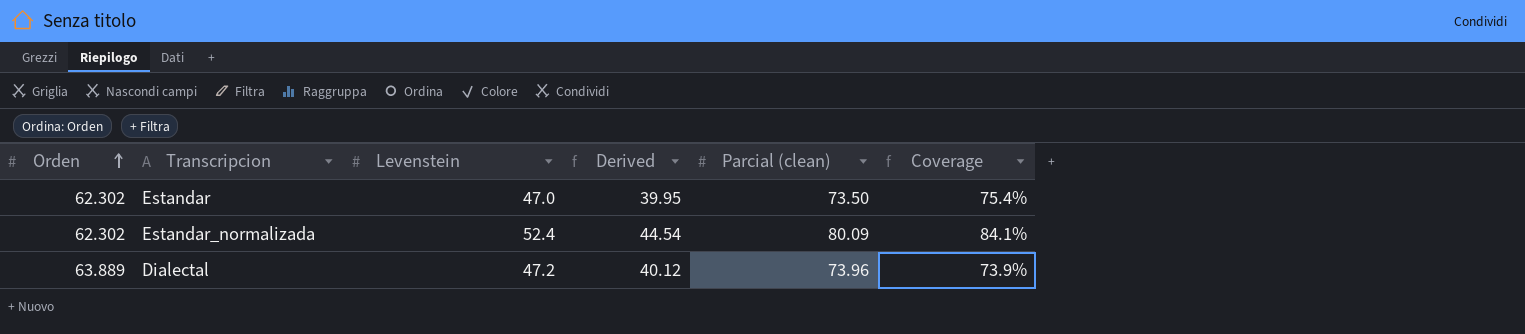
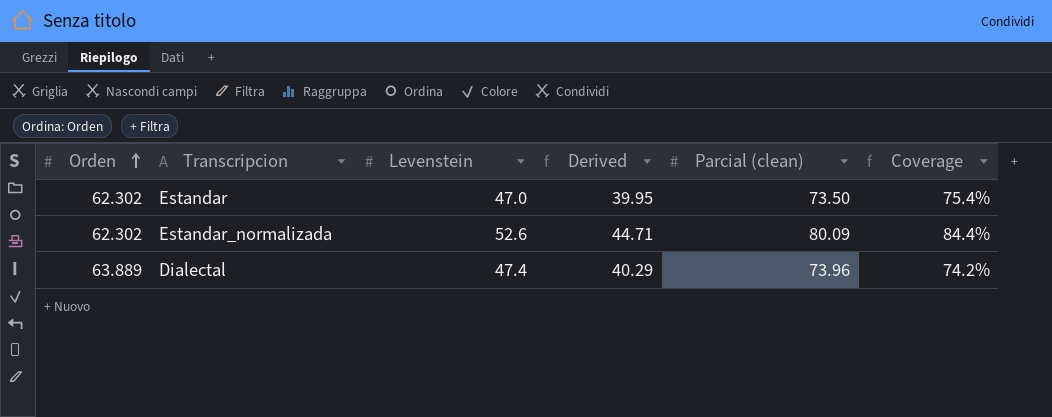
Estandar_normalizada | Levenstein: 52.4 -> 52.6
Estandar_normalizada | Derived: 44.54 -> 44.71
Estandar_normalizada | Coverage: 84.1% -> 84.4%
Dialectal | Levenstein: 47.2 -> 47.4
Dialectal | Derived: 40.12 -> 40.29
Dialectal | Coverage: 73.9% -> 74.2%

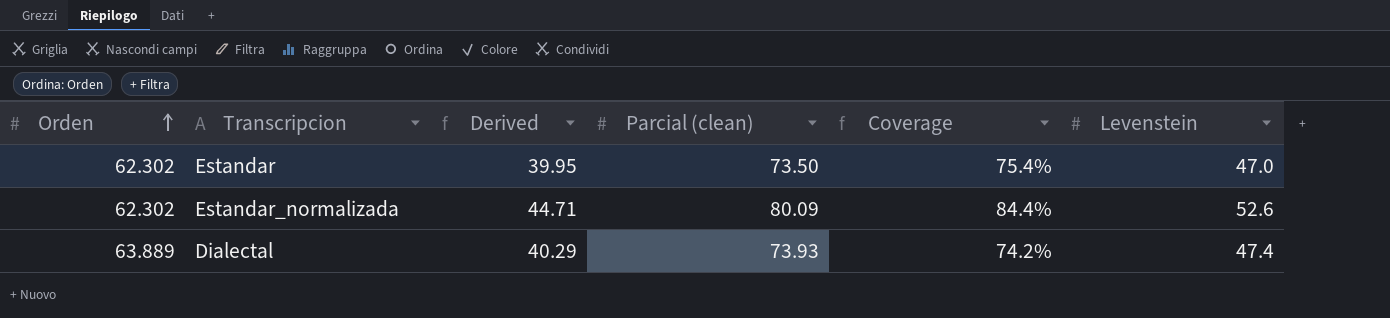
column Levenstein | position: 3 -> 6
Dialectal | Parcial (clean): 73.96 -> 73.93

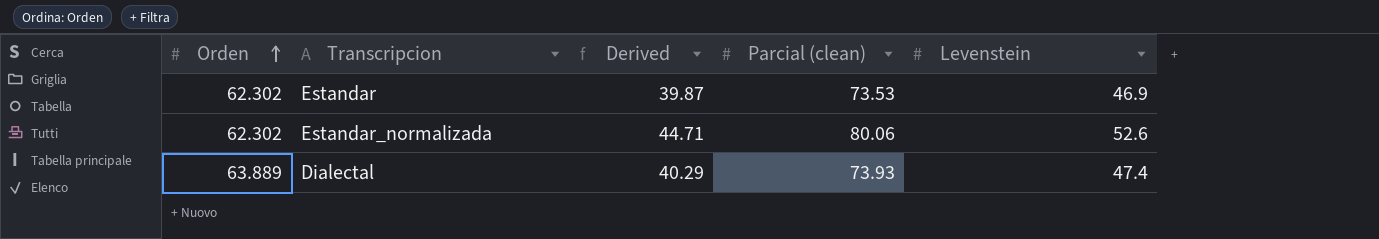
column Coverage | formula: [Levenstein] / [Orden] -> none
Estandar | Derived: 39.95 -> 39.87
Estandar | Parcial (clean): 73.50 -> 73.53
Estandar | Levenstein: 47.0 -> 46.9
Estandar_normalizada | Parcial (clean): 80.09 -> 80.06

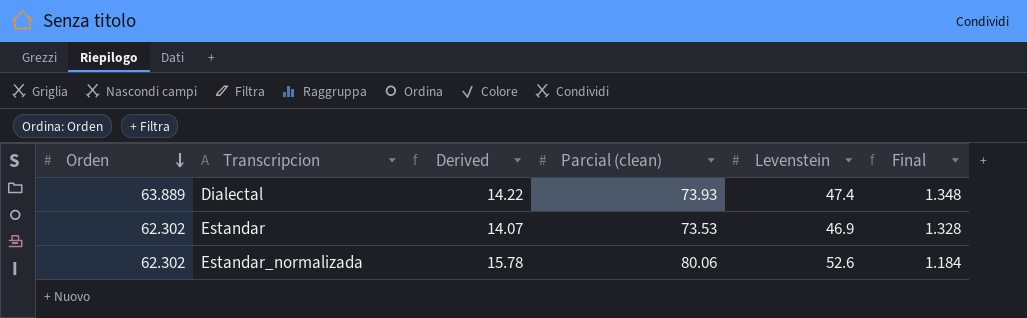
row order: Orden ascending -> Orden descending
column Derived | formula: [Levenstein] * 0.85 -> [Levenstein] * 0.3
column Final | formula: none -> [Orden] / [Levenstein]

